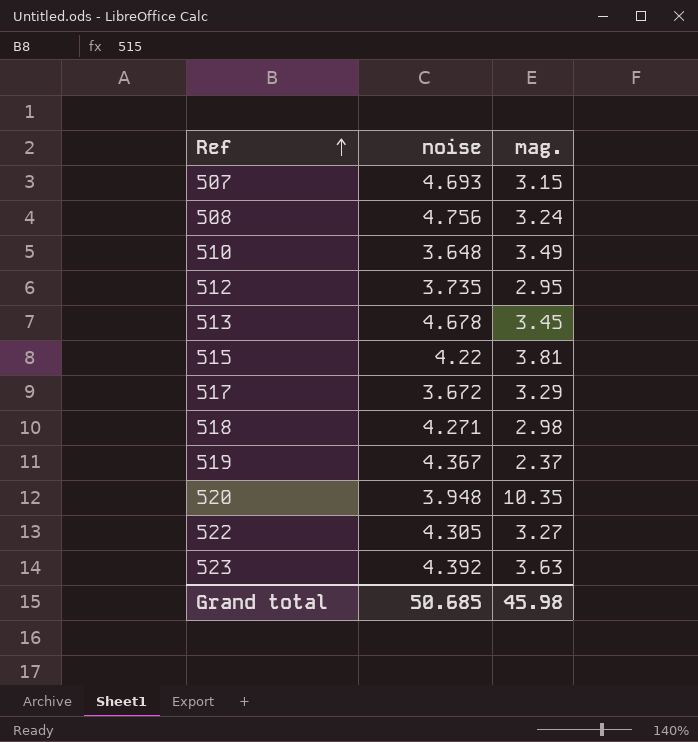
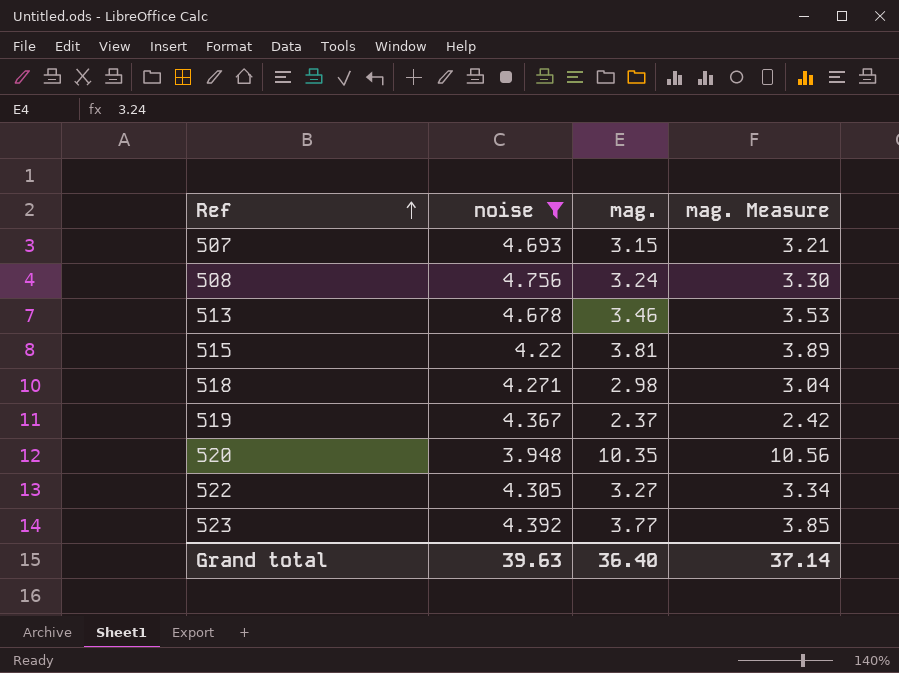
filter: none -> noise >= 3.948
column mag. Measure | formula: none -> [mag.] * 1.02
513 | mag.: 3.45 -> 3.46
523 | mag.: 3.63 -> 3.77
Grand total | noise: 50.685 -> 39.63
Grand total | mag.: 45.98 -> 36.40

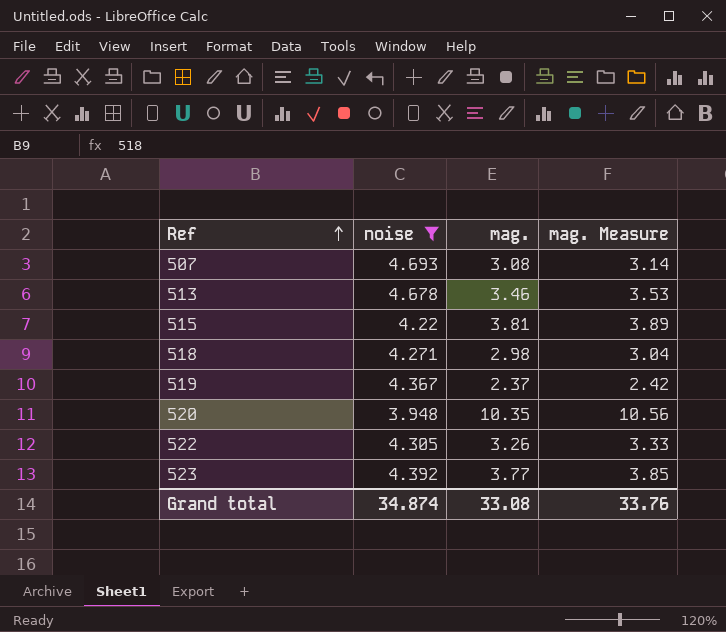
row 508: 4.756 | 3.24 | 3.30 -> none
507 | mag.: 3.15 -> 3.08
507 | mag. Measure: 3.21 -> 3.14
522 | mag.: 3.27 -> 3.26
522 | mag. Measure: 3.34 -> 3.33
Grand total | noise: 39.63 -> 34.874
Grand total | mag.: 36.40 -> 33.08
Grand total | mag. Measure: 37.14 -> 33.76

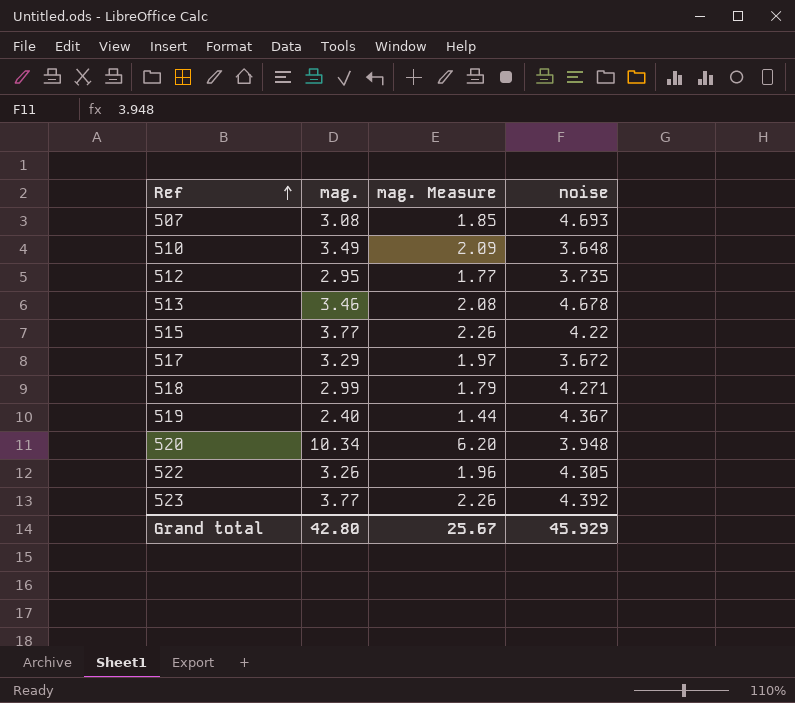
filter: noise >= 3.948 -> none
column mag. Measure | formula: [mag.] * 1.02 -> [mag.] * 0.6
column noise | position: 2 -> 4
515 | mag.: 3.81 -> 3.77
518 | mag.: 2.98 -> 2.99
519 | mag.: 2.37 -> 2.40
520 | mag.: 10.35 -> 10.34
Grand total | mag.: 33.08 -> 42.80
Grand total | mag. Measure: 33.76 -> 25.67
Grand total | noise: 34.874 -> 45.929

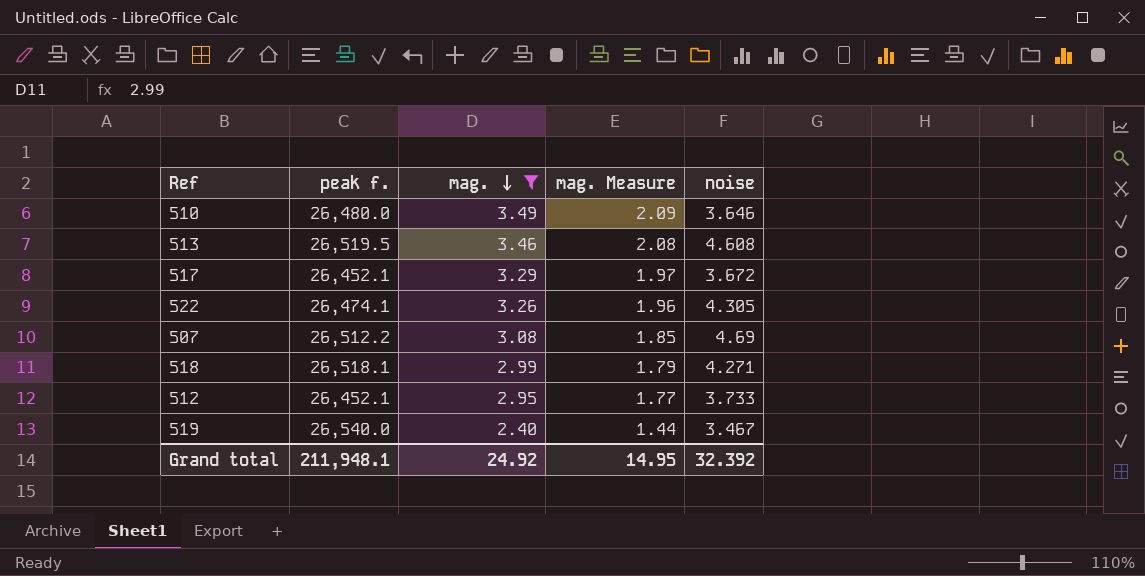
filter: none -> mag. <= 3.49
row order: Ref ascending -> mag. descending
column peak f. | position: none -> 2
510 | noise: 3.648 -> 3.646
513 | noise: 4.678 -> 4.608
507 | noise: 4.693 -> 4.69
512 | noise: 3.735 -> 3.733
519 | noise: 4.367 -> 3.467
Grand total | mag.: 42.80 -> 24.92
Grand total | mag. Measure: 25.67 -> 14.95
Grand total | noise: 45.929 -> 32.392

